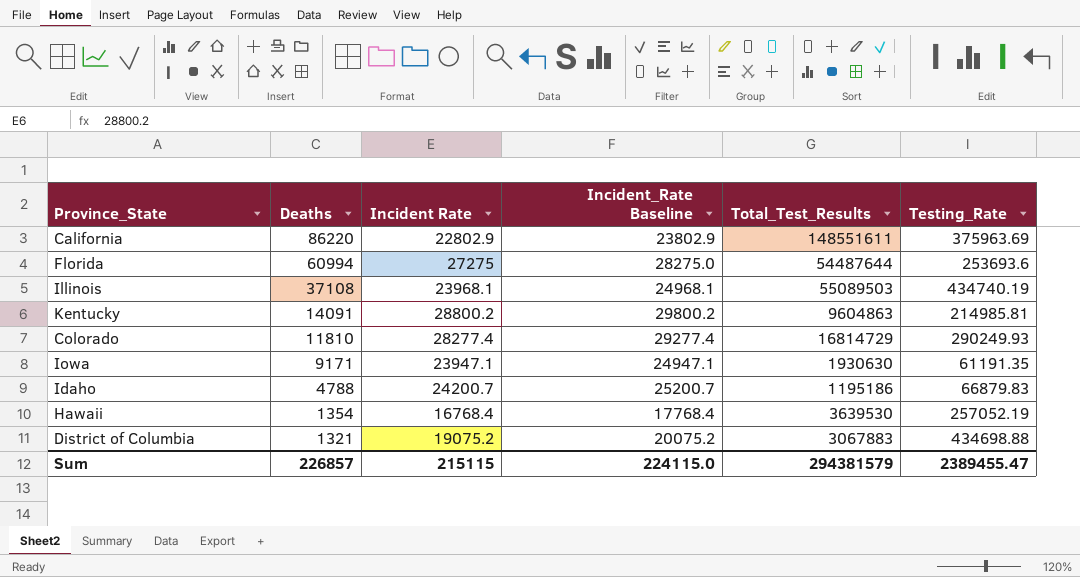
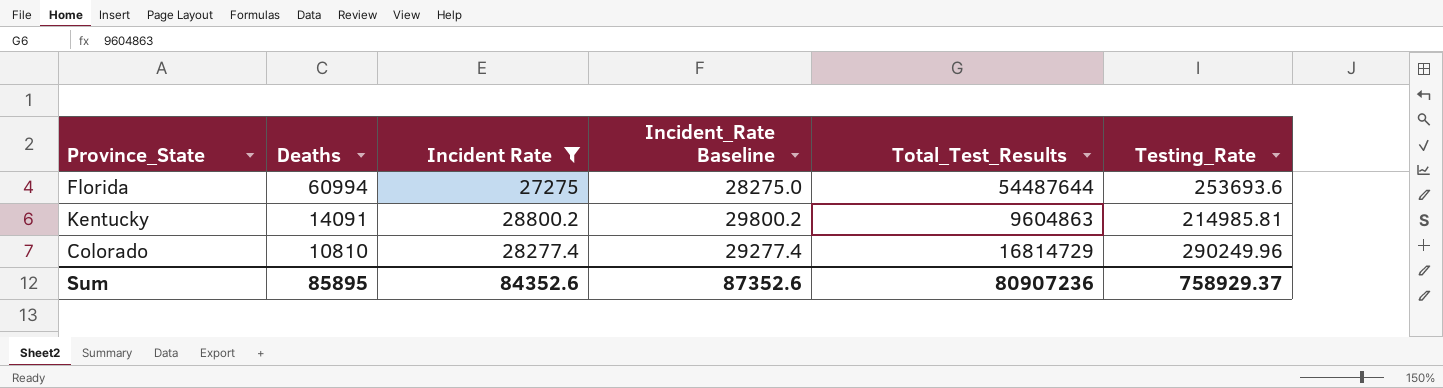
filter: none -> Incident Rate >= 27275
Colorado | Deaths: 11810 -> 10810
Colorado | Testing_Rate: 290249.93 -> 290249.96
Sum | Deaths: 226857 -> 85895
Sum | Incident Rate: 215115 -> 84352.6
Sum | Incident_Rate Baseline: 224115.0 -> 87352.6
Sum | Total_Test_Results: 294381579 -> 80907236
Sum | Testing_Rate: 2389455.47 -> 758929.37

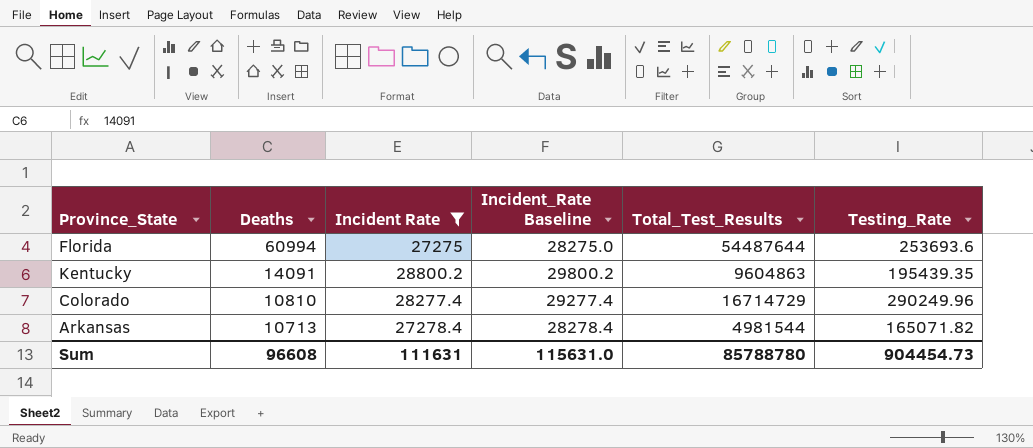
Kentucky | Testing_Rate: 214985.81 -> 195439.35
Colorado | Total_Test_Results: 16814729 -> 16714729
row Arkansas: none -> 10713 | 27278.4 | 28278.4 | 4981544 | 165071.82
Sum | Deaths: 85895 -> 96608
Sum | Incident Rate: 84352.6 -> 111631
Sum | Incident_Rate Baseline: 87352.6 -> 115631.0
Sum | Total_Test_Results: 80907236 -> 85788780
Sum | Testing_Rate: 758929.37 -> 904454.73

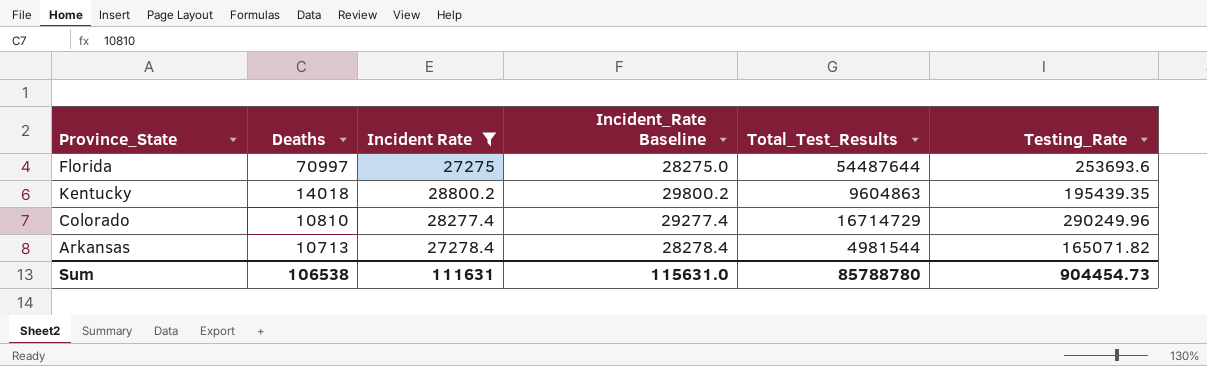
Florida | Deaths: 60994 -> 70997
Kentucky | Deaths: 14091 -> 14018
Sum | Deaths: 96608 -> 106538

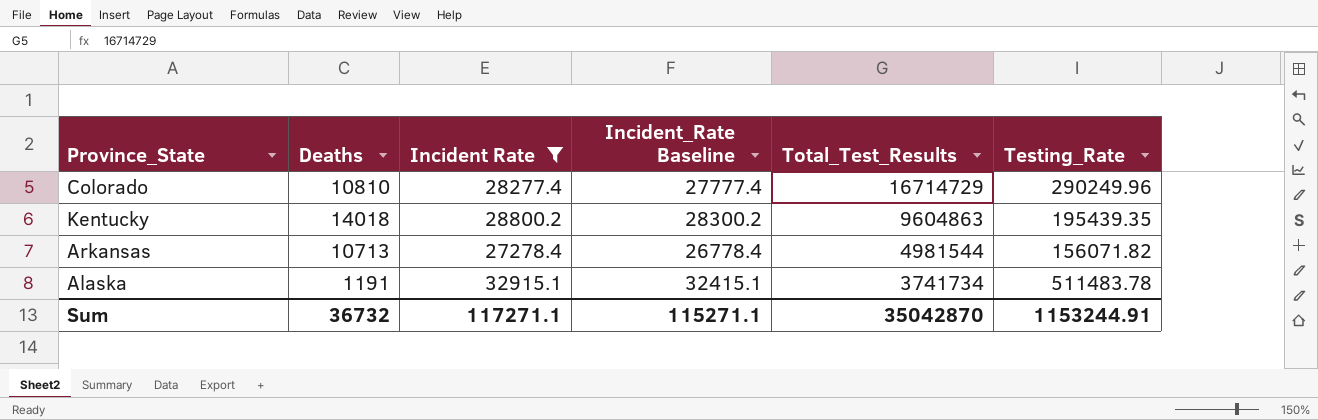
row order: Deaths descending -> Total_Test_Results descending
column Incident_Rate Baseline | formula: [Incident Rate] + 1000 -> [Incident Rate] - 500
row Florida: 70997 | 27275 | 28275.0 | 54487644 | 253693.6 -> none
Arkansas | Testing_Rate: 165071.82 -> 156071.82
row Alaska: none -> 1191 | 32915.1 | 32415.1 | 3741734 | 511483.78
Sum | Deaths: 106538 -> 36732
Sum | Incident Rate: 111631 -> 117271.1
Sum | Incident_Rate Baseline: 115631.0 -> 115271.1
Sum | Total_Test_Results: 85788780 -> 35042870
Sum | Testing_Rate: 904454.73 -> 1153244.91

